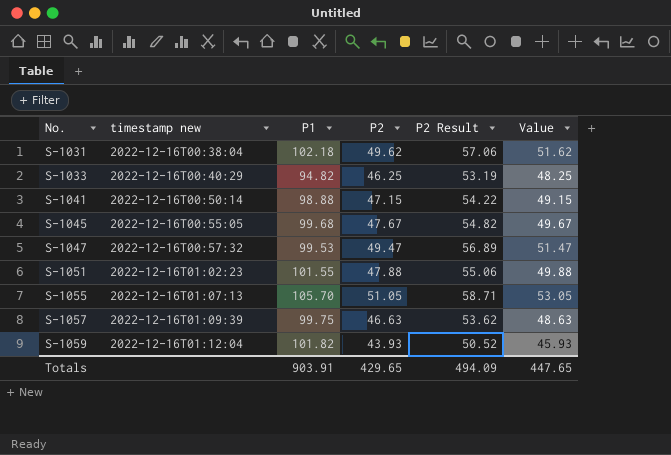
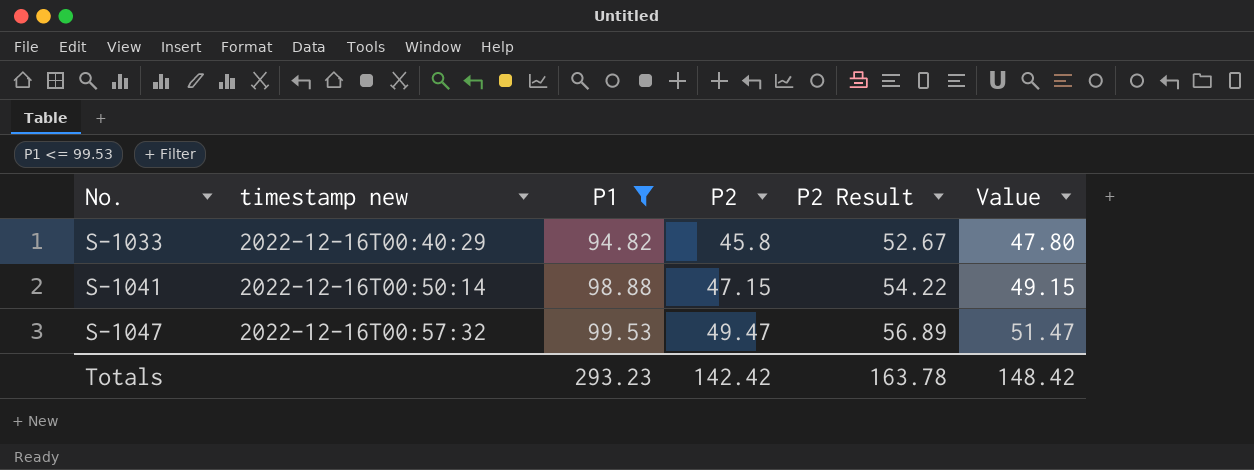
filter: none -> P1 <= 99.53
S-1033 | P2: 46.25 -> 45.8
S-1033 | P2 Result: 53.19 -> 52.67
S-1033 | Value: 48.25 -> 47.80
Totals | P1: 903.91 -> 293.23
Totals | P2: 429.65 -> 142.42
Totals | P2 Result: 494.09 -> 163.78
Totals | Value: 447.65 -> 148.42

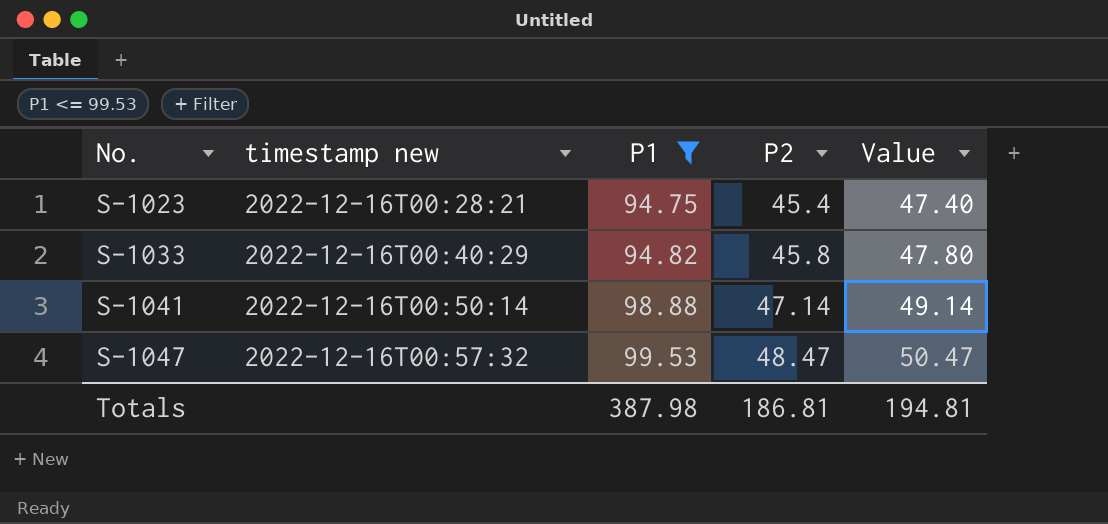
column P2 Result | formula: [P2] * 1.15 -> none
row S-1023: none -> 2022-12-16T00:28:21 | 94.75 | 45.4 | 47.40
S-1041 | P2: 47.15 -> 47.14
S-1041 | Value: 49.15 -> 49.14
S-1047 | P2: 49.47 -> 48.47
S-1047 | Value: 51.47 -> 50.47
Totals | P1: 293.23 -> 387.98
Totals | P2: 142.42 -> 186.81
Totals | Value: 148.42 -> 194.81

